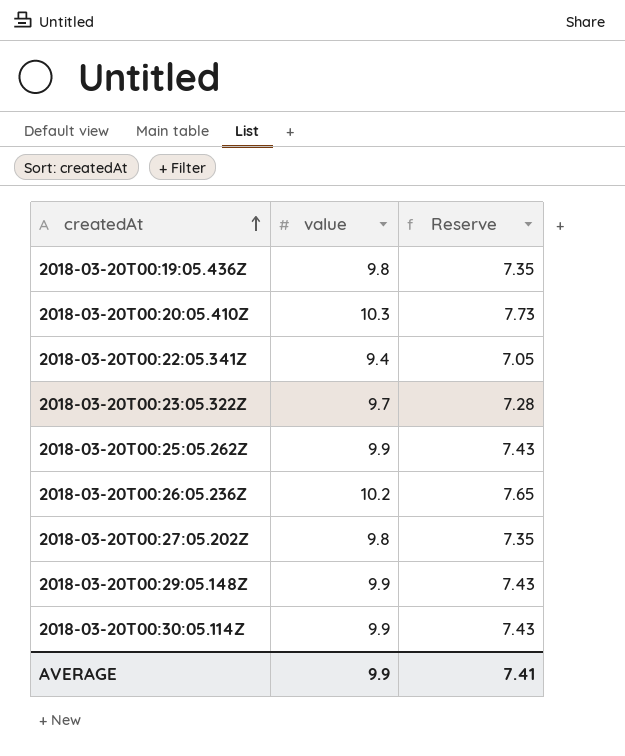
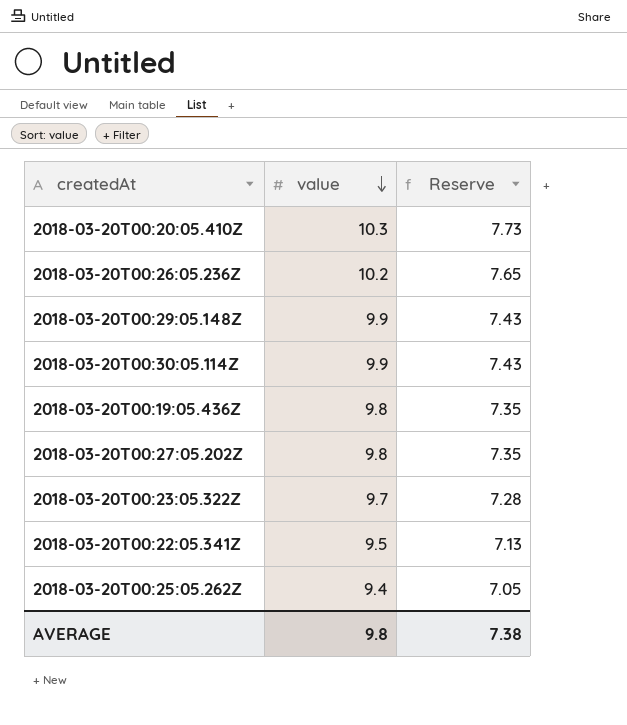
row order: createdAt ascending -> value descending
2018-03-20T00:22:05.341Z | value: 9.4 -> 9.5
2018-03-20T00:22:05.341Z | Reserve: 7.05 -> 7.13
2018-03-20T00:25:05.262Z | value: 9.9 -> 9.4
2018-03-20T00:25:05.262Z | Reserve: 7.43 -> 7.05
AVERAGE | value: 9.9 -> 9.8
AVERAGE | Reserve: 7.41 -> 7.38

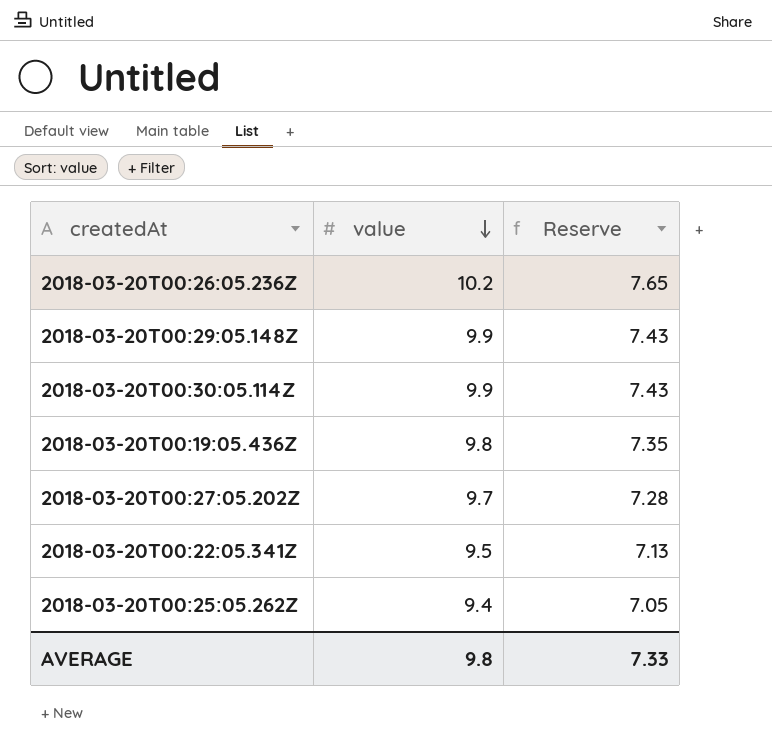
row 2018-03-20T00:20:05.410Z: 10.3 | 7.73 -> none
row 2018-03-20T00:23:05.322Z: 9.7 | 7.28 -> none
2018-03-20T00:27:05.202Z | value: 9.8 -> 9.7
2018-03-20T00:27:05.202Z | Reserve: 7.35 -> 7.28
AVERAGE | Reserve: 7.38 -> 7.33

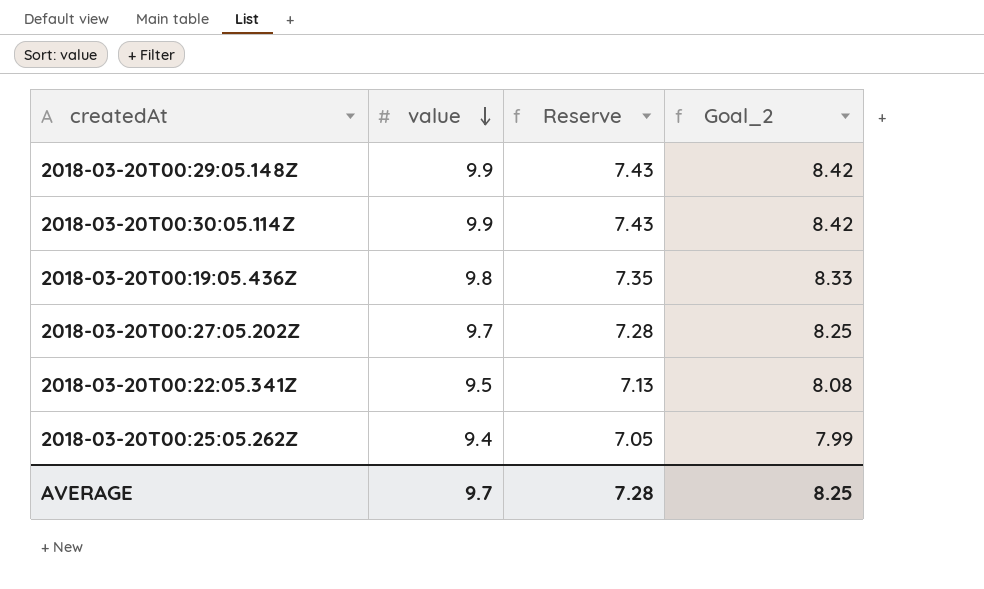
column Goal_2 | formula: none -> [value] * 0.85
row 2018-03-20T00:26:05.236Z: 10.2 | 7.65 -> none
AVERAGE | value: 9.8 -> 9.7
AVERAGE | Reserve: 7.33 -> 7.28

